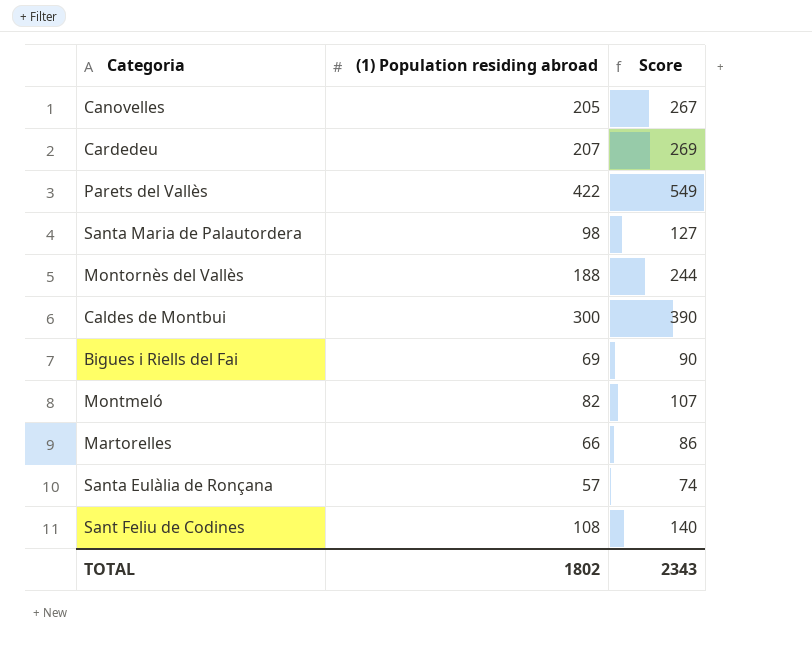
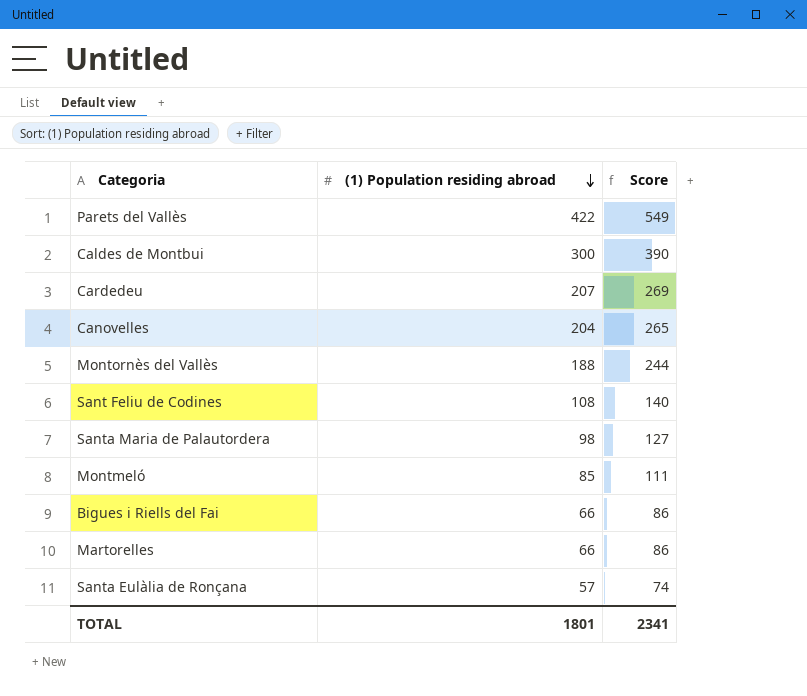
row order: none -> (1) Population residing abroad descending
Canovelles | (1) Population residing abroad: 205 -> 204
Canovelles | Score: 267 -> 265
Montmeló | (1) Population residing abroad: 82 -> 85
Montmeló | Score: 107 -> 111
Bigues i Riells del Fai | (1) Population residing abroad: 69 -> 66
Bigues i Riells del Fai | Score: 90 -> 86
TOTAL | (1) Population residing abroad: 1802 -> 1801
TOTAL | Score: 2343 -> 2341

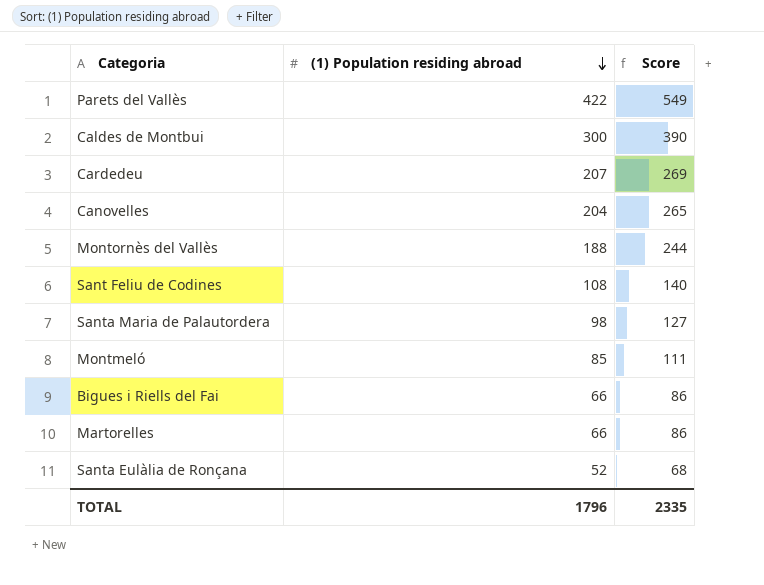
Santa Eulàlia de Ronçana | (1) Population residing abroad: 57 -> 52
Santa Eulàlia de Ronçana | Score: 74 -> 68
TOTAL | (1) Population residing abroad: 1801 -> 1796
TOTAL | Score: 2341 -> 2335

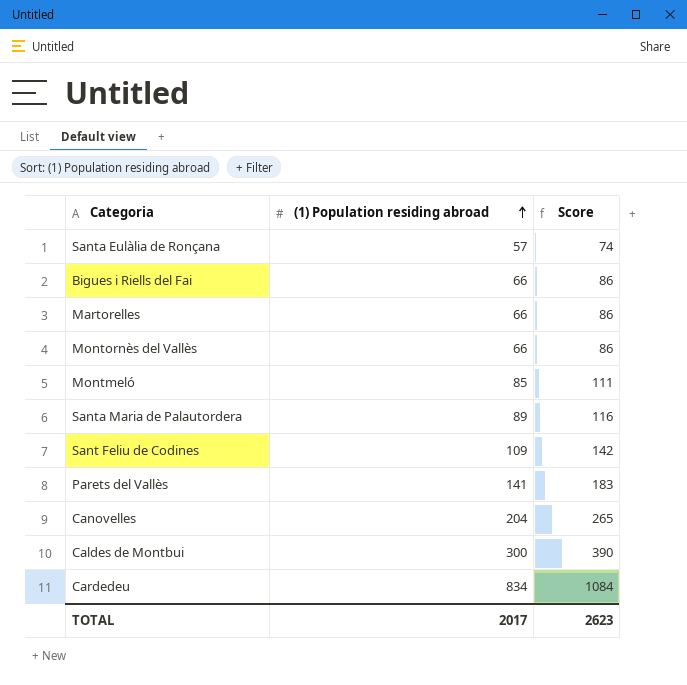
row order: (1) Population residing abroad descending -> (1) Population residing abroad ascending
Santa Eulàlia de Ronçana | (1) Population residing abroad: 52 -> 57
Santa Eulàlia de Ronçana | Score: 68 -> 74
Montornès del Vallès | (1) Population residing abroad: 188 -> 66
Montornès del Vallès | Score: 244 -> 86
Santa Maria de Palautordera | (1) Population residing abroad: 98 -> 89
Santa Maria de Palautordera | Score: 127 -> 116
Sant Feliu de Codines | (1) Population residing abroad: 108 -> 109
Sant Feliu de Codines | Score: 140 -> 142
Parets del Vallès | (1) Population residing abroad: 422 -> 141
Parets del Vallès | Score: 549 -> 183
Cardedeu | (1) Population residing abroad: 207 -> 834
Cardedeu | Score: 269 -> 1084
TOTAL | (1) Population residing abroad: 1796 -> 2017
TOTAL | Score: 2335 -> 2623

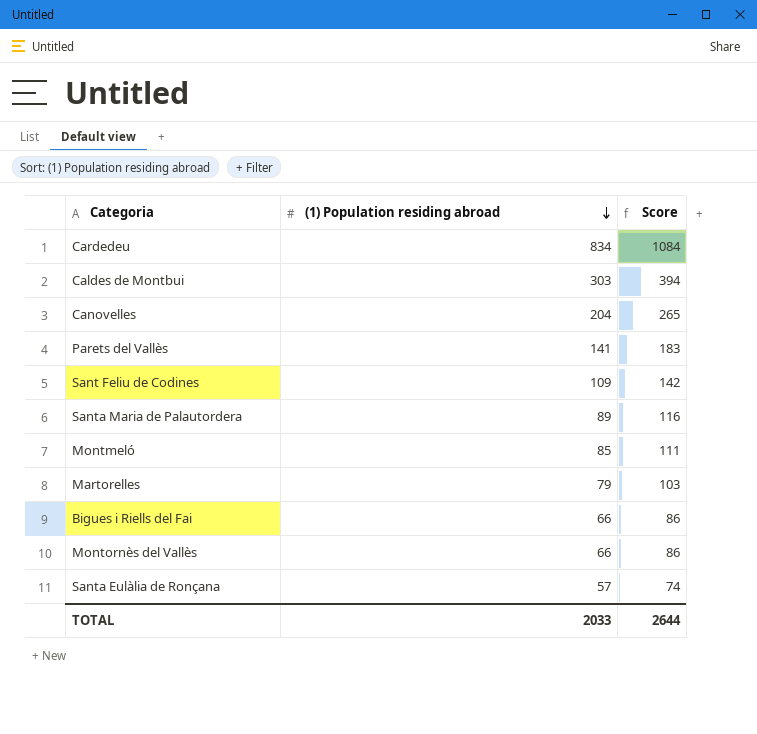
row order: (1) Population residing abroad ascending -> (1) Population residing abroad descending
Caldes de Montbui | (1) Population residing abroad: 300 -> 303
Caldes de Montbui | Score: 390 -> 394
Martorelles | (1) Population residing abroad: 66 -> 79
Martorelles | Score: 86 -> 103
TOTAL | (1) Population residing abroad: 2017 -> 2033
TOTAL | Score: 2623 -> 2644

